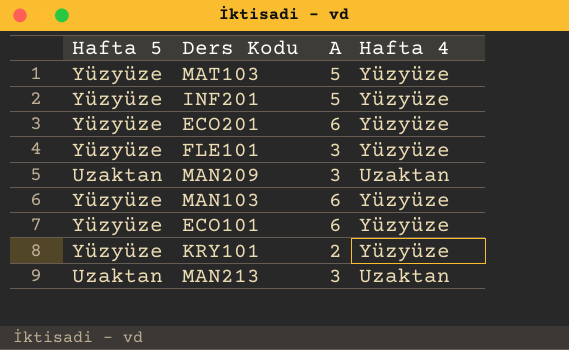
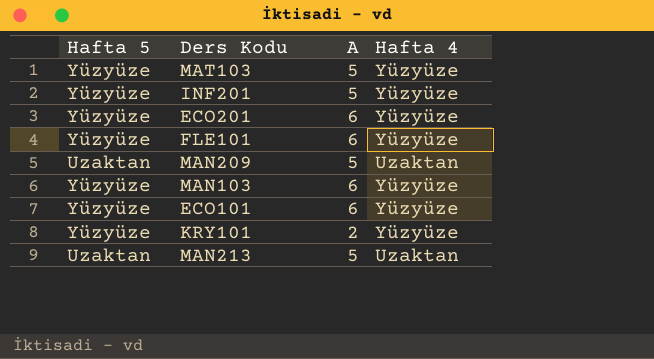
FLE101 | A: 3 -> 6
MAN209 | A: 3 -> 5
MAN213 | A: 3 -> 5

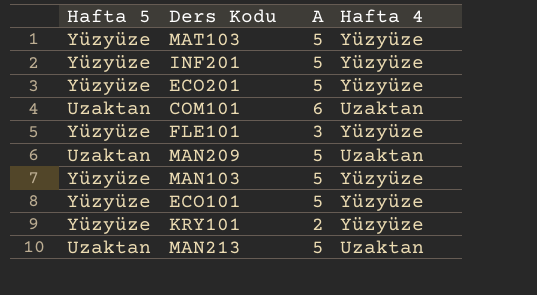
ECO201 | A: 6 -> 5
row COM101: none -> Uzaktan | 6 | Uzaktan
FLE101 | A: 6 -> 3
MAN103 | A: 6 -> 5
ECO101 | A: 6 -> 5

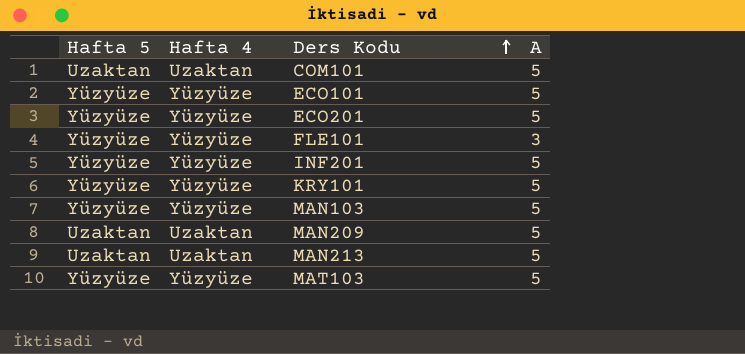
row order: none -> Ders Kodu ascending
column Hafta 4 | position: 4 -> 2
COM101 | A: 6 -> 5
KRY101 | A: 2 -> 5

